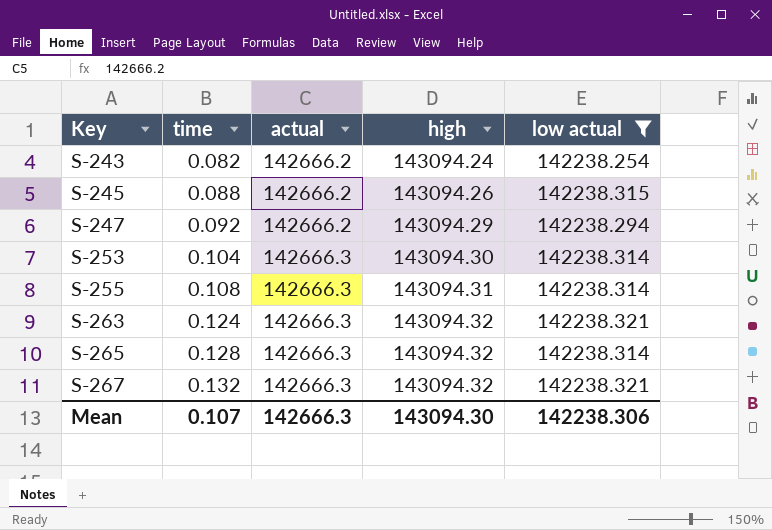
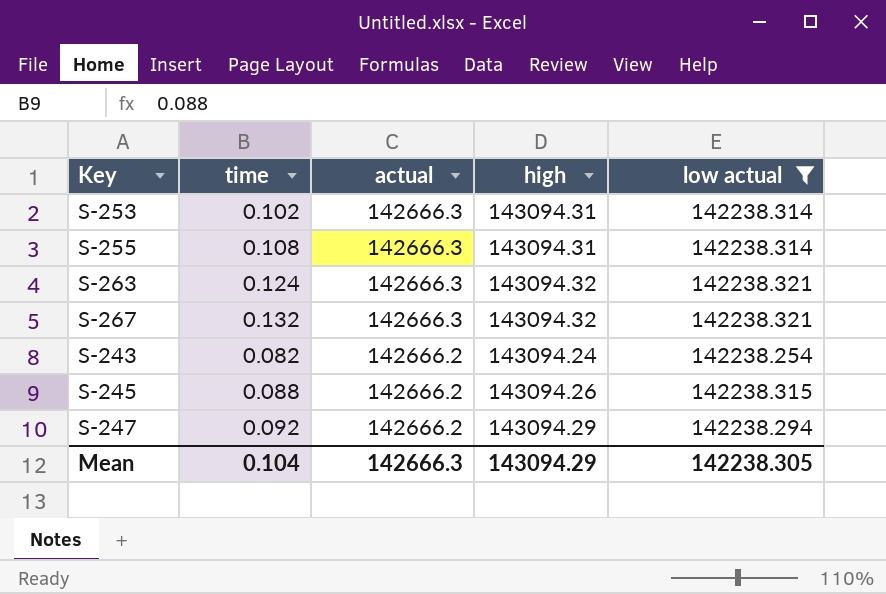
row order: Key ascending -> actual descending
row S-265: 0.128 | 142666.3 | 143094.32 | 142238.314 -> none
S-253 | time: 0.104 -> 0.102
S-253 | high: 143094.30 -> 143094.31
Mean | time: 0.107 -> 0.104
Mean | high: 143094.30 -> 143094.29
Mean | low actual: 142238.306 -> 142238.305

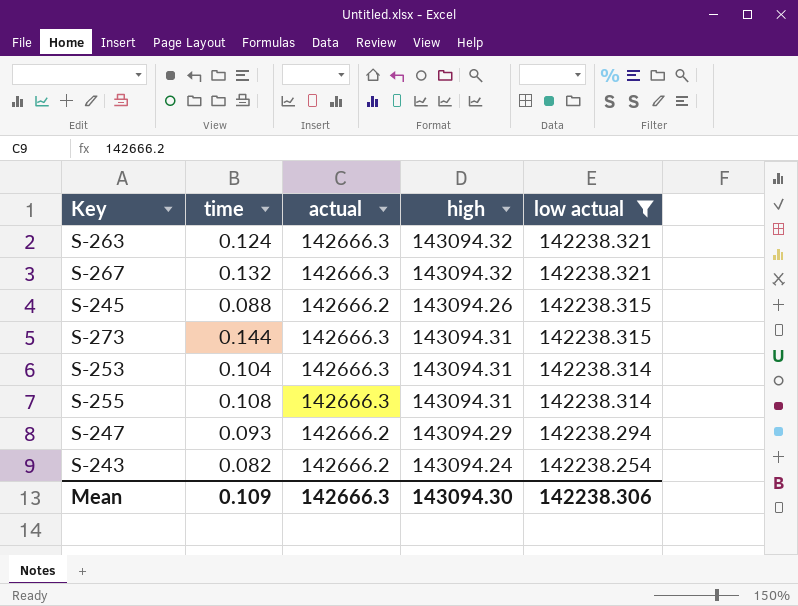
row order: actual descending -> low actual descending
row S-273: none -> 0.144 | 142666.3 | 143094.31 | 142238.315
S-253 | time: 0.102 -> 0.104
S-247 | time: 0.092 -> 0.093
Mean | time: 0.104 -> 0.109
Mean | high: 143094.29 -> 143094.30
Mean | low actual: 142238.305 -> 142238.306

